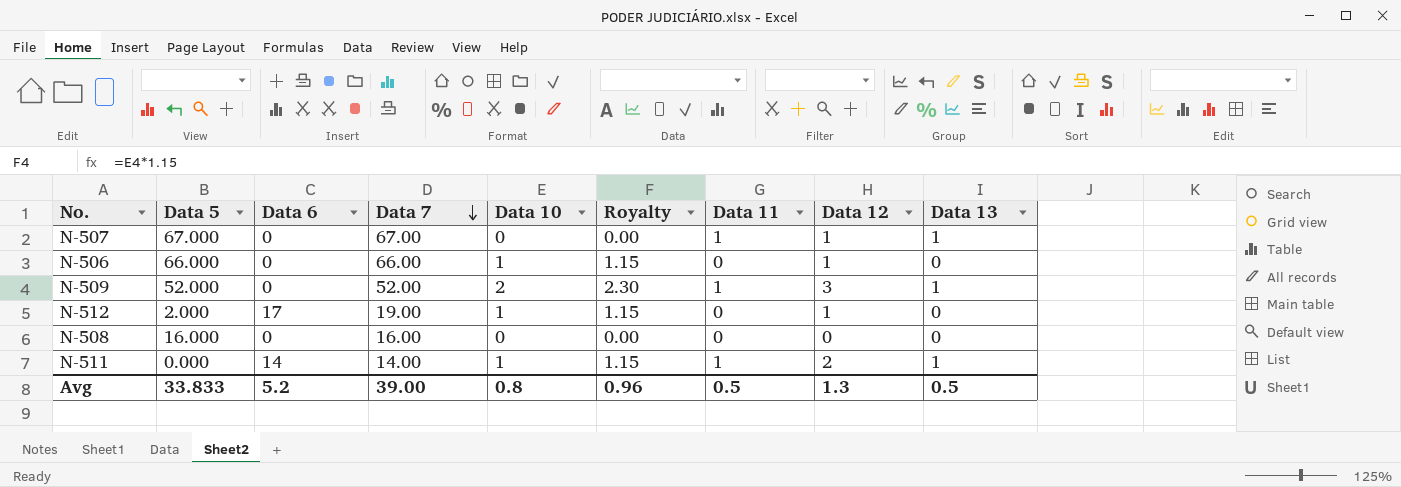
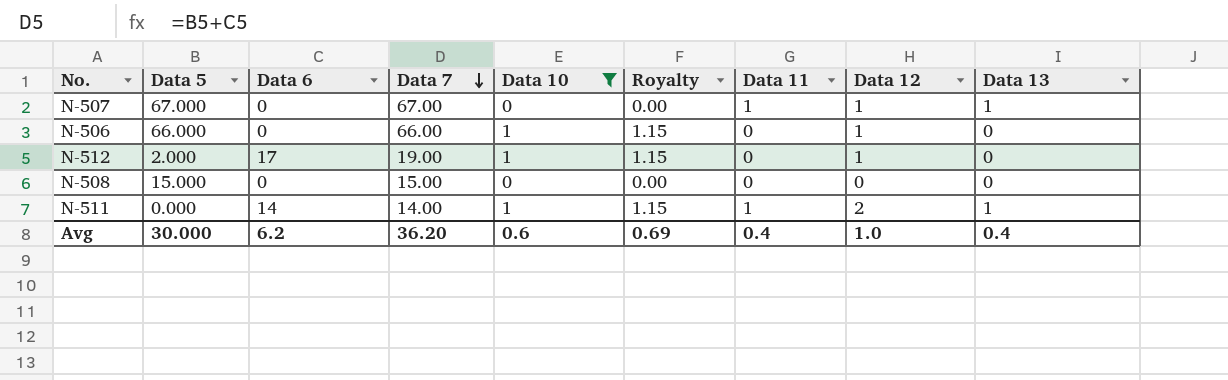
filter: none -> Data 10 != 2
N-508 | Data 5: 16.000 -> 15.000
N-508 | Data 7: 16.00 -> 15.00
Avg | Data 5: 33.833 -> 30.000
Avg | Data 6: 5.2 -> 6.2
Avg | Data 7: 39.00 -> 36.20
Avg | Data 10: 0.8 -> 0.6
Avg | Royalty: 0.96 -> 0.69
Avg | Data 11: 0.5 -> 0.4
Avg | Data 12: 1.3 -> 1.0
Avg | Data 13: 0.5 -> 0.4

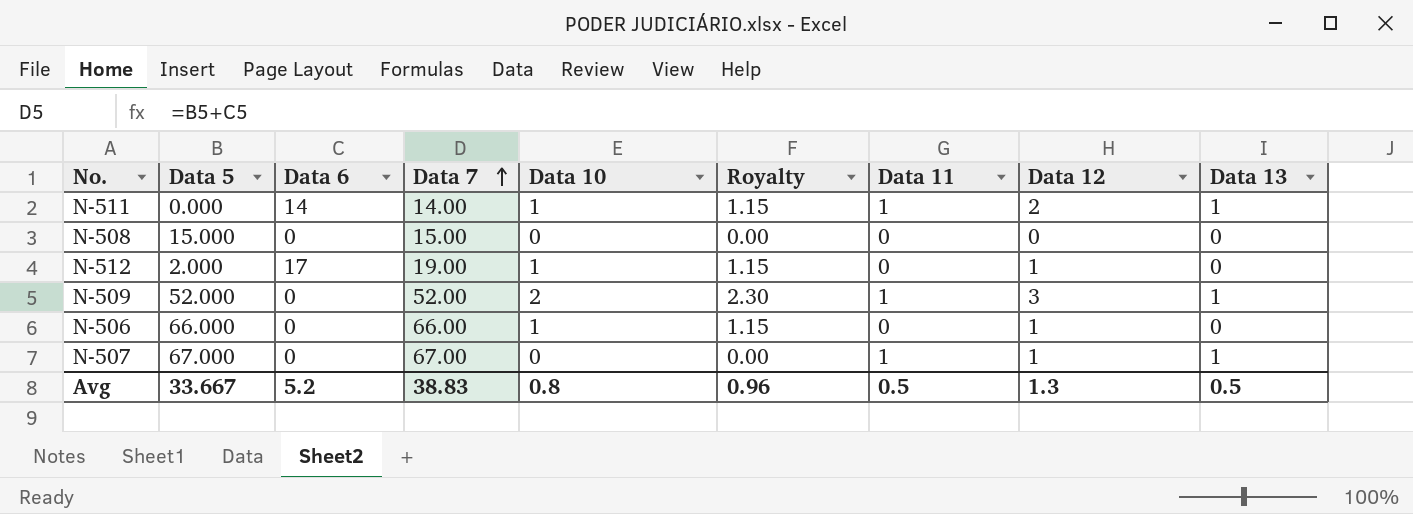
filter: Data 10 != 2 -> none
row order: Data 7 descending -> Data 7 ascending
Avg | Data 5: 30.000 -> 33.667
Avg | Data 6: 6.2 -> 5.2
Avg | Data 7: 36.20 -> 38.83
Avg | Data 10: 0.6 -> 0.8
Avg | Royalty: 0.69 -> 0.96
Avg | Data 11: 0.4 -> 0.5
Avg | Data 12: 1.0 -> 1.3
Avg | Data 13: 0.4 -> 0.5

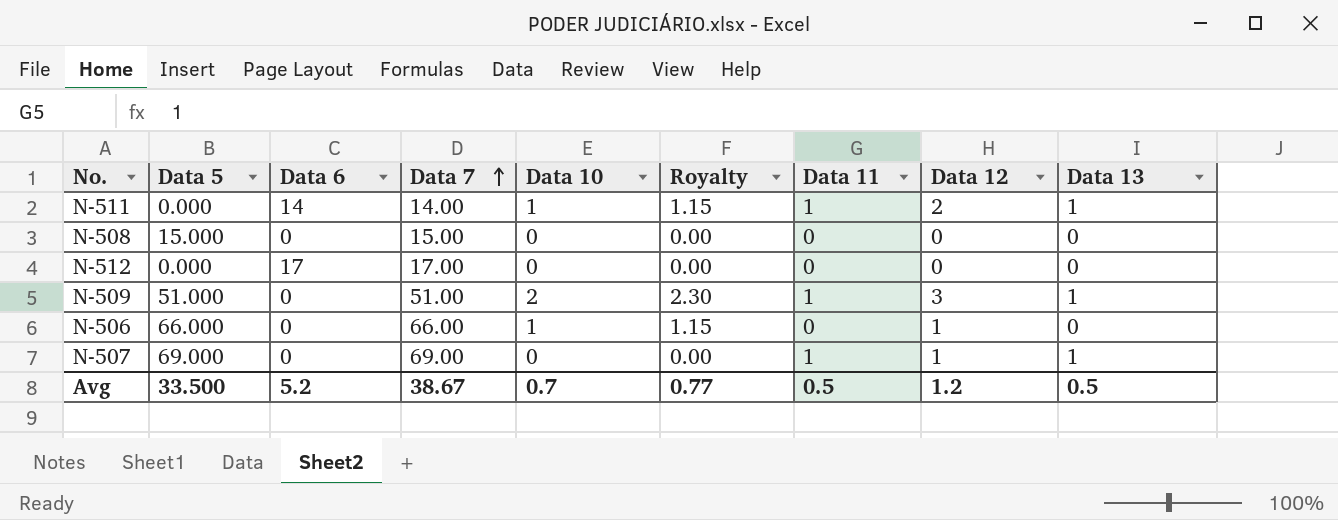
N-512 | Data 5: 2.000 -> 0.000
N-512 | Data 7: 19.00 -> 17.00
N-512 | Data 10: 1 -> 0
N-512 | Royalty: 1.15 -> 0.00
N-512 | Data 12: 1 -> 0
N-509 | Data 5: 52.000 -> 51.000
N-509 | Data 7: 52.00 -> 51.00
N-507 | Data 5: 67.000 -> 69.000
N-507 | Data 7: 67.00 -> 69.00
Avg | Data 5: 33.667 -> 33.500
Avg | Data 7: 38.83 -> 38.67
Avg | Data 10: 0.8 -> 0.7
Avg | Royalty: 0.96 -> 0.77
Avg | Data 12: 1.3 -> 1.2

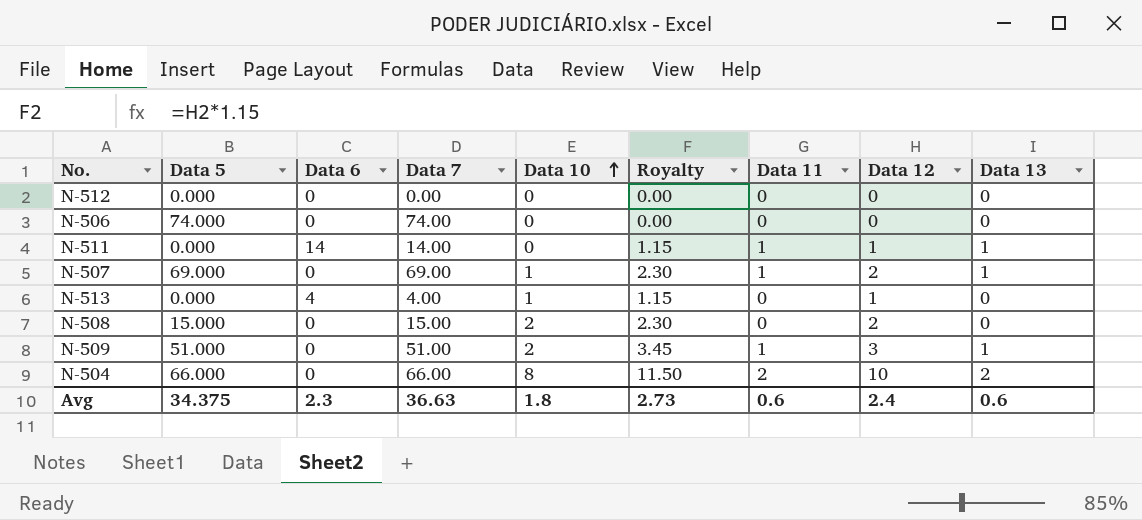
row order: Data 7 ascending -> Data 10 ascending
column Royalty | formula: [Data 10] * 1.15 -> [Data 12] * 1.15
N-512 | Data 6: 17 -> 0
N-512 | Data 7: 17.00 -> 0.00
N-506 | Data 5: 66.000 -> 74.000
N-506 | Data 7: 66.00 -> 74.00
N-506 | Data 10: 1 -> 0
N-506 | Data 12: 1 -> 0
N-511 | Data 10: 1 -> 0
N-511 | Data 12: 2 -> 1
N-507 | Data 10: 0 -> 1
N-507 | Data 12: 1 -> 2
row N-513: none -> 0.000 | 4 | 4.00 | 1 | 1.15 | 0 | 1 | 0
N-508 | Data 10: 0 -> 2
N-508 | Data 12: 0 -> 2
row N-504: none -> 66.000 | 0 | 66.00 | 8 | 11.50 | 2 | 10 | 2
Avg | Data 5: 33.500 -> 34.375
Avg | Data 6: 5.2 -> 2.3
Avg | Data 7: 38.67 -> 36.63
Avg | Data 10: 0.7 -> 1.8
Avg | Royalty: 0.77 -> 2.73
Avg | Data 11: 0.5 -> 0.6
Avg | Data 12: 1.2 -> 2.4
Avg | Data 13: 0.5 -> 0.6

